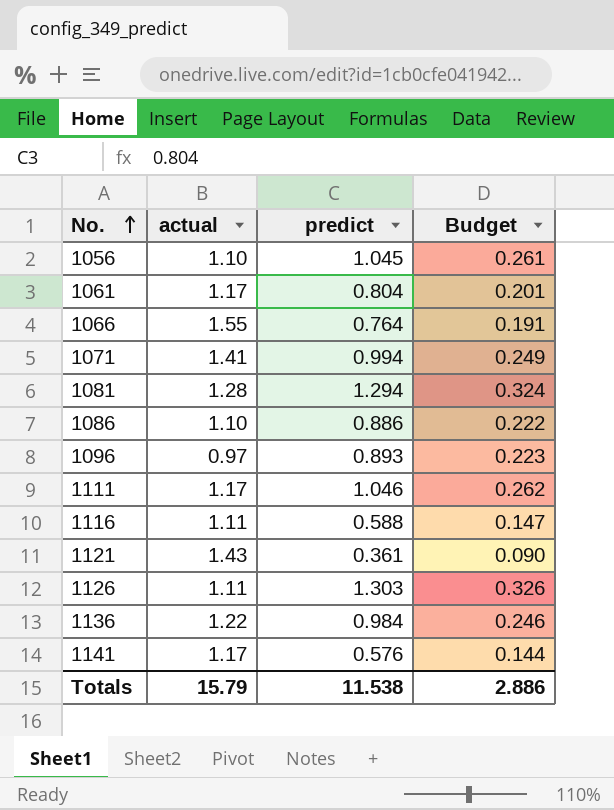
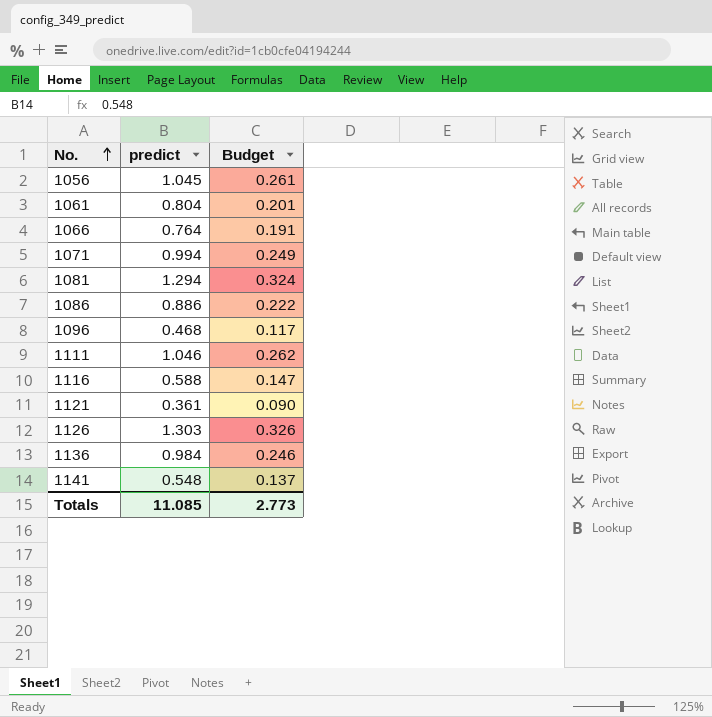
column actual | position: 2 -> none
1096 | predict: 0.893 -> 0.468
1096 | Budget: 0.223 -> 0.117
1141 | predict: 0.576 -> 0.548
1141 | Budget: 0.144 -> 0.137
Totals | predict: 11.538 -> 11.085
Totals | Budget: 2.886 -> 2.773

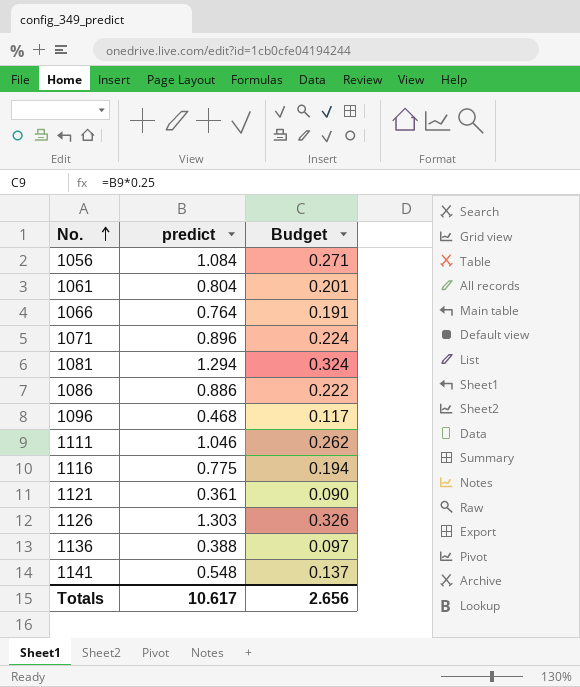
1056 | predict: 1.045 -> 1.084
1056 | Budget: 0.261 -> 0.271
1071 | predict: 0.994 -> 0.896
1071 | Budget: 0.249 -> 0.224
1116 | predict: 0.588 -> 0.775
1116 | Budget: 0.147 -> 0.194
1136 | predict: 0.984 -> 0.388
1136 | Budget: 0.246 -> 0.097
Totals | predict: 11.085 -> 10.617
Totals | Budget: 2.773 -> 2.656

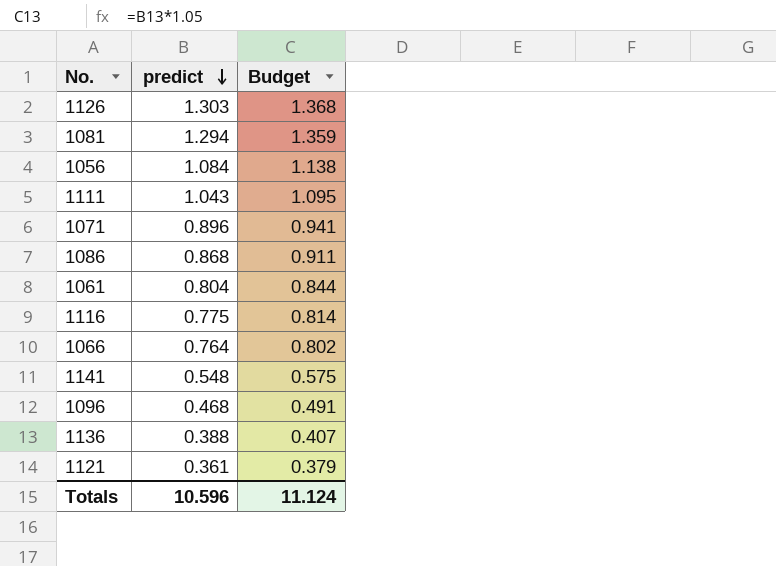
row order: No. ascending -> predict descending
column Budget | formula: [predict] * 0.25 -> [predict] * 1.05
1111 | predict: 1.046 -> 1.043
1086 | predict: 0.886 -> 0.868
Totals | predict: 10.617 -> 10.596
Totals | Budget: 2.656 -> 11.124

